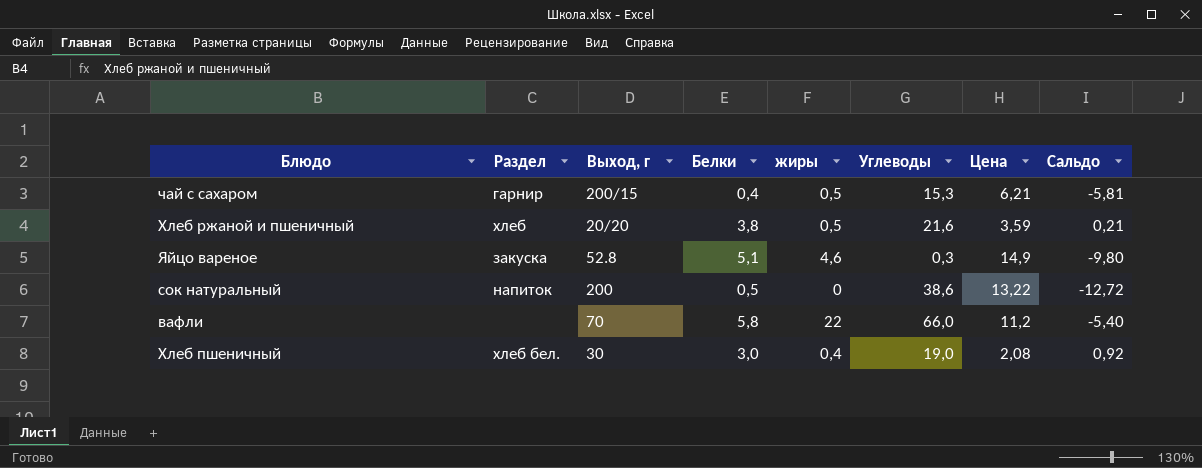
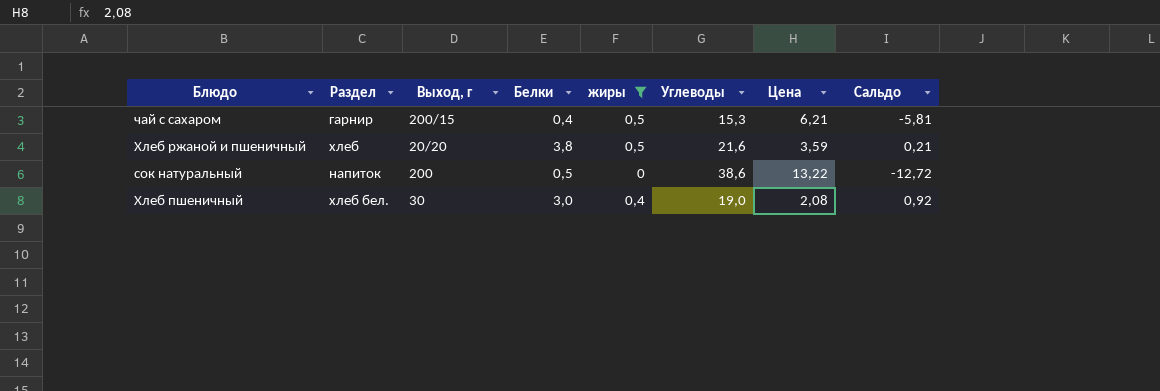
filter: none -> жиры <= 0,5

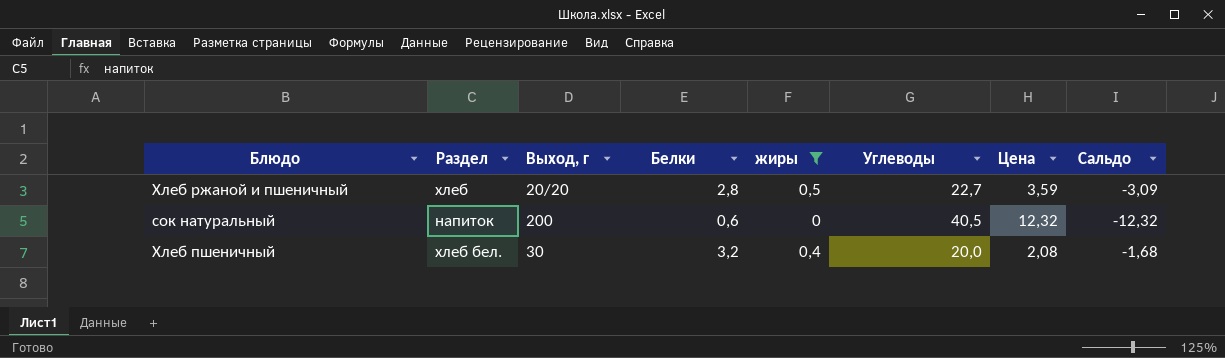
column Сальдо | formula: [Белки] - [Цена] -> [жиры] - [Цена]
row чай с сахаром: гарнир | 200/15 | 0,4 | 0,5 | 15,3 | 6,21 | -5,81 -> none
Хлеб ржаной и пшеничный | Белки: 3,8 -> 2,8
Хлеб ржаной и пшеничный | Углеводы: 21,6 -> 22,7
сок натуральный | Белки: 0,5 -> 0,6
сок натуральный | Углеводы: 38,6 -> 40,5
сок натуральный | Цена: 13,22 -> 12,32
Хлеб пшеничный | Белки: 3,0 -> 3,2
Хлеб пшеничный | Углеводы: 19,0 -> 20,0

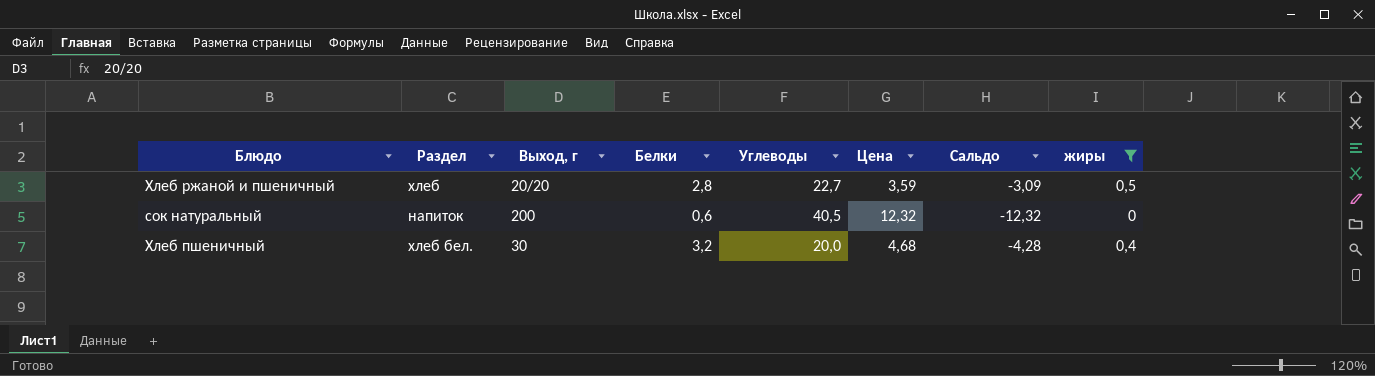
column жиры | position: 5 -> 8
Хлеб пшеничный | Цена: 2,08 -> 4,68
Хлеб пшеничный | Сальдо: -1,68 -> -4,28

